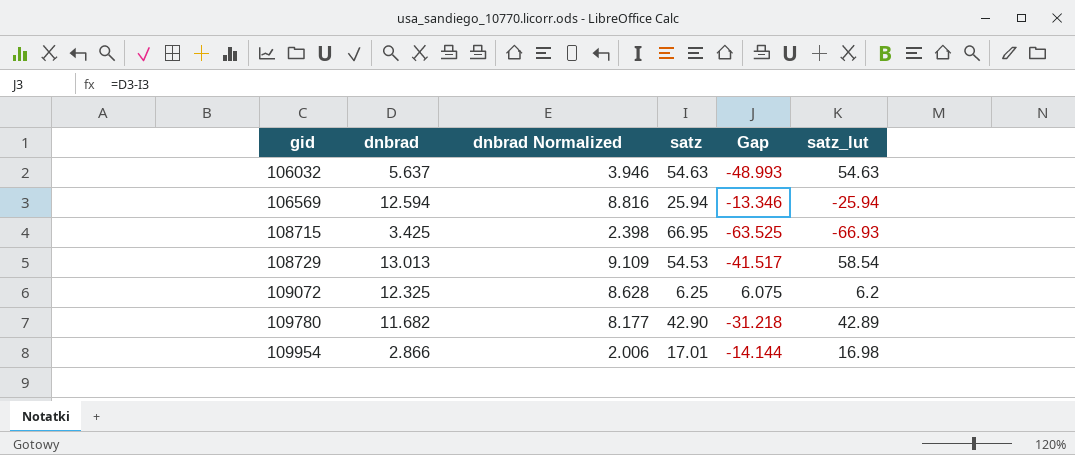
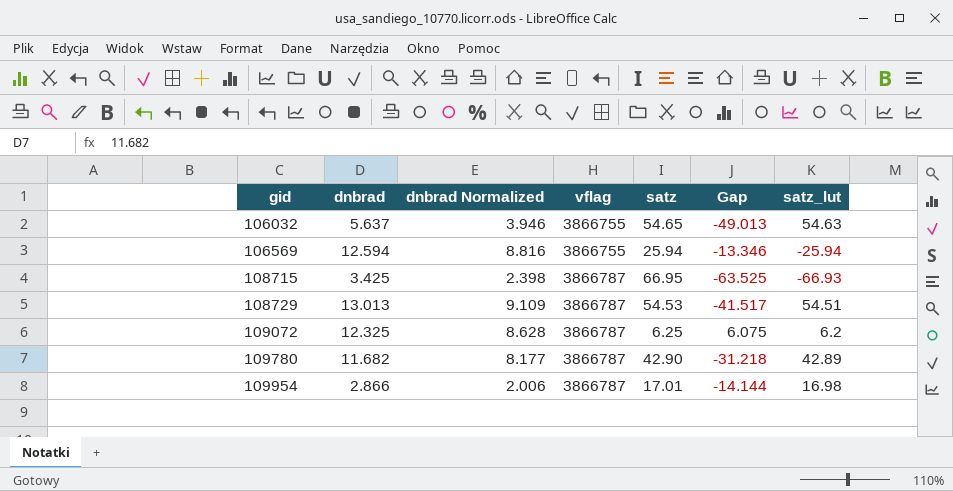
column vflag | position: none -> 4
106032 | satz: 54.63 -> 54.65
106032 | Gap: -48.993 -> -49.013
108729 | satz_lut: 58.54 -> 54.51

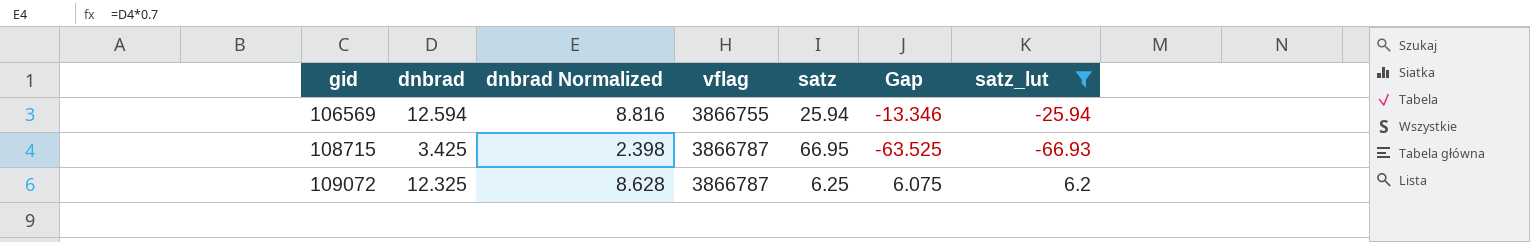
filter: none -> satz_lut <= 6.2

